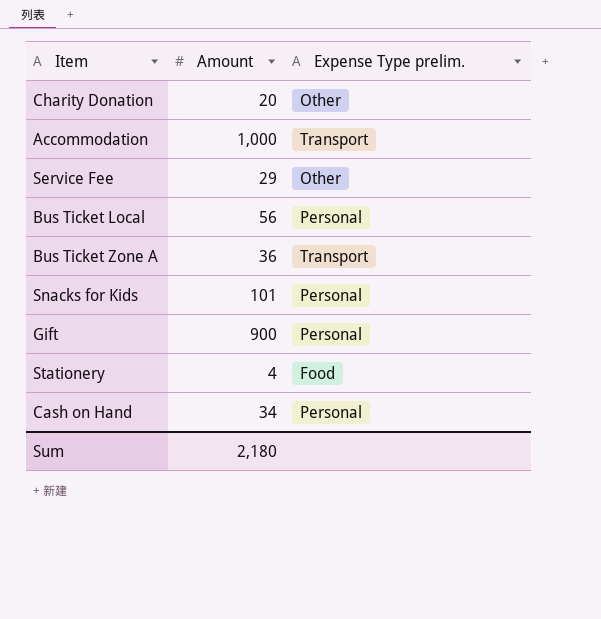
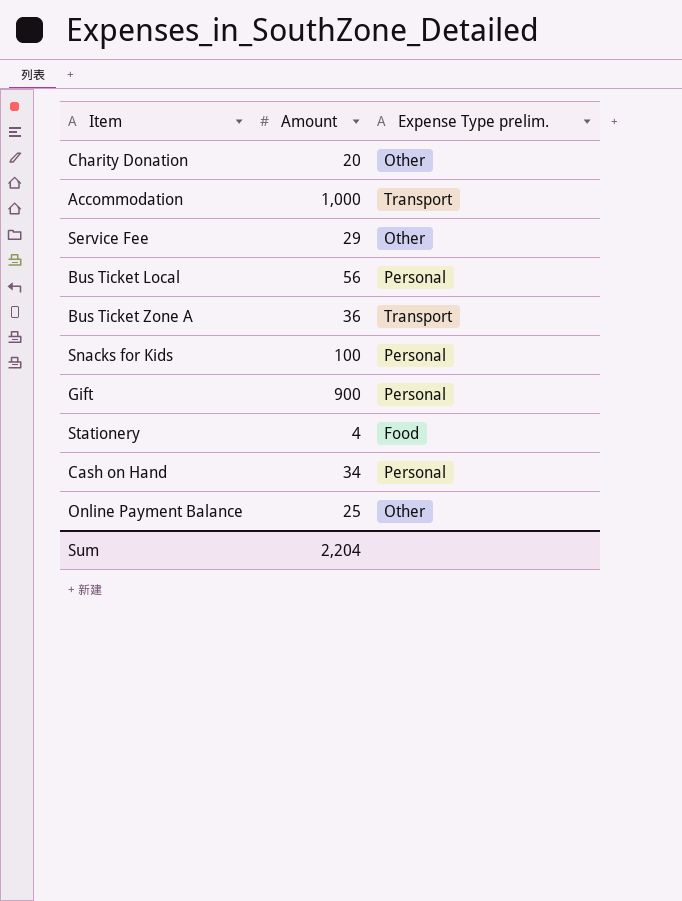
Snacks for Kids | Amount: 101 -> 100
row Online Payment Balance: none -> 25 | Other
Sum | Amount: 2,180 -> 2,204

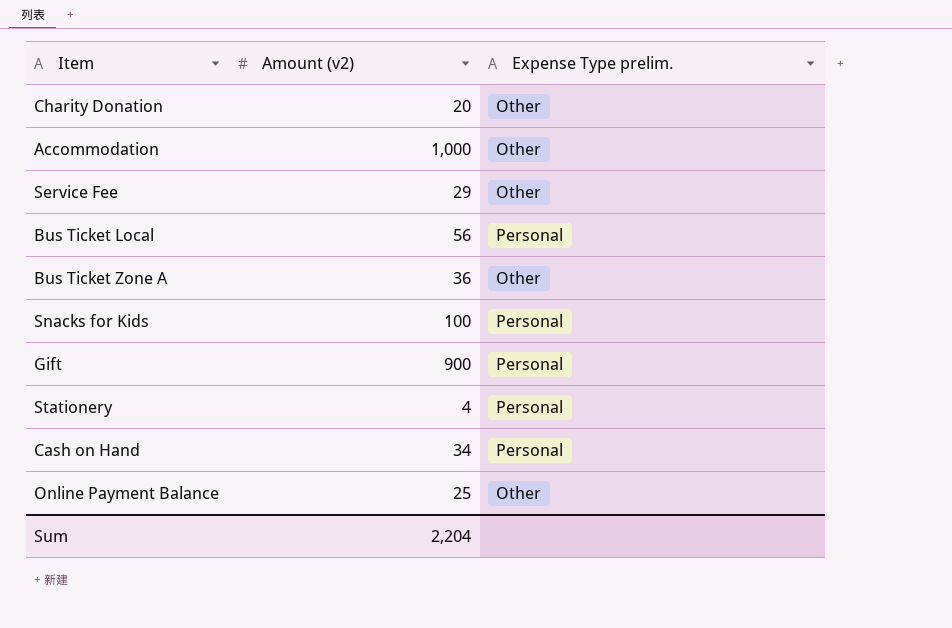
column name: Amount -> Amount (v2)
Accommodation | Expense Type prelim.: Transport -> Other
Bus Ticket Zone A | Expense Type prelim.: Transport -> Other
Stationery | Expense Type prelim.: Food -> Personal

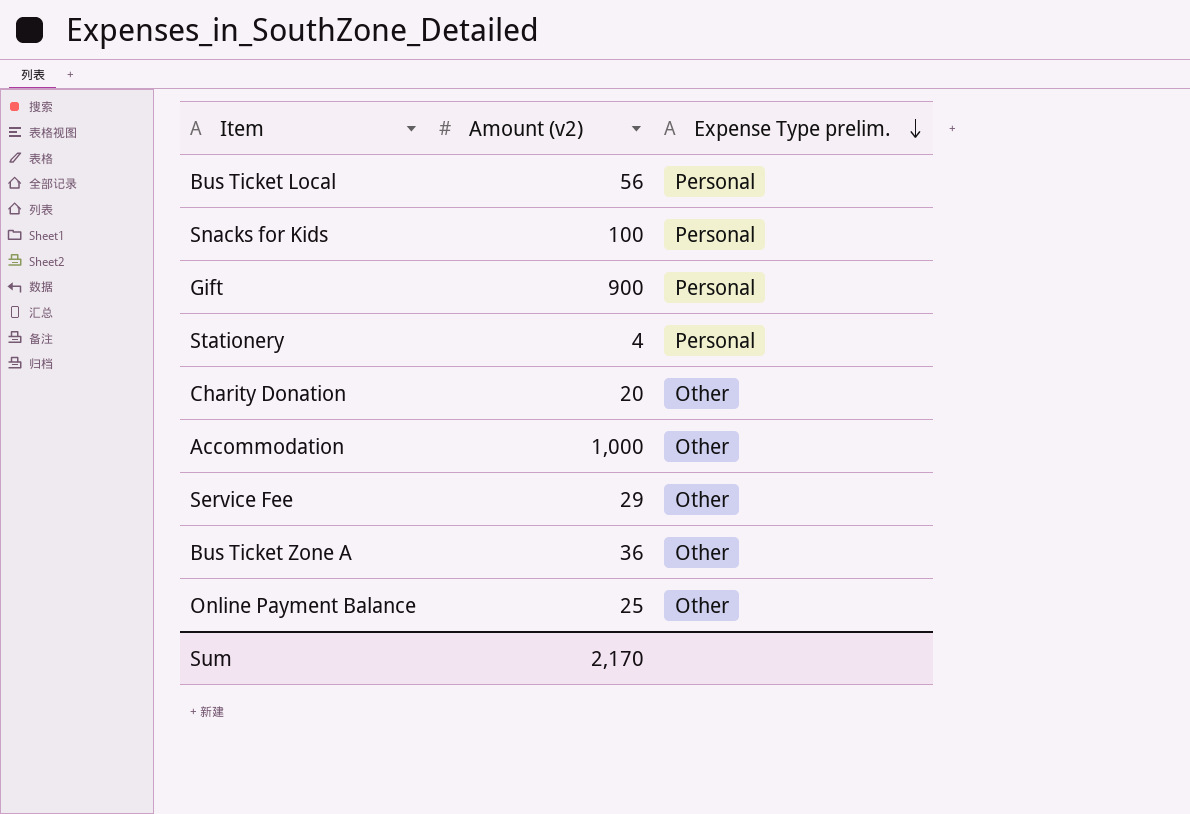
row order: none -> Expense Type prelim. descending
row Cash on Hand: 34 | Personal -> none
Sum | Amount (v2): 2,204 -> 2,170

